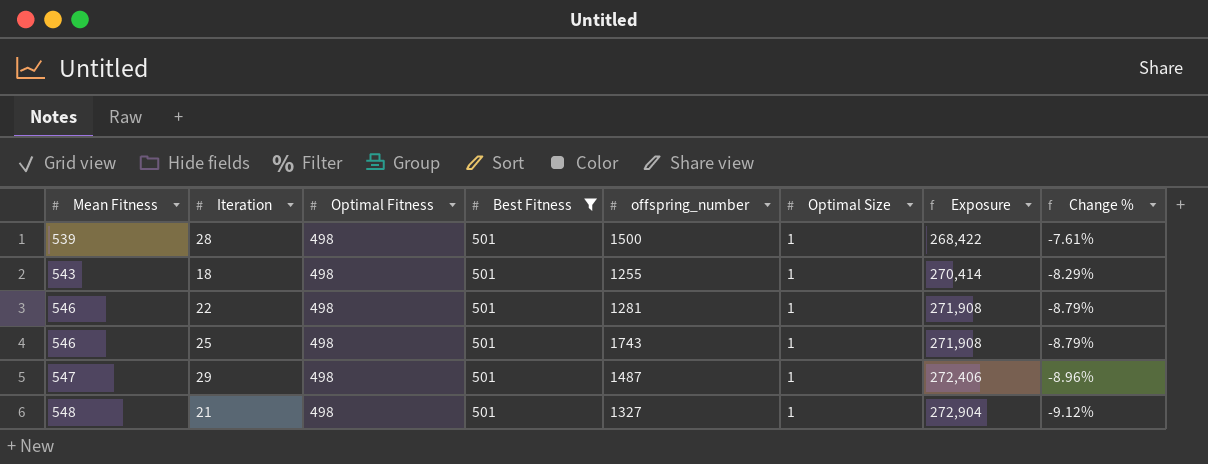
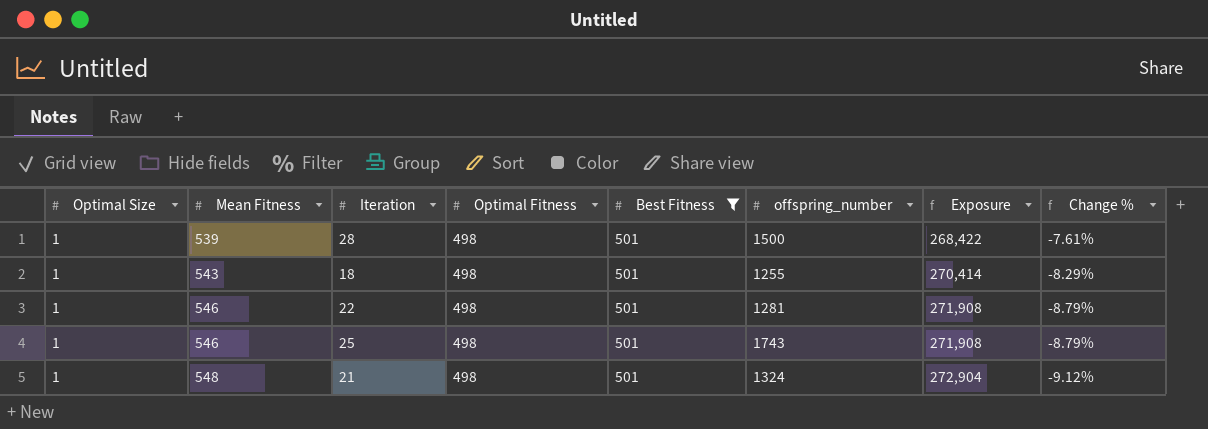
column Optimal Size | position: 6 -> 1
row 29: 547 | 498 | 501 | 1487 | 1 | 272,406 | -8.96% -> none
21 | offspring_number: 1327 -> 1324

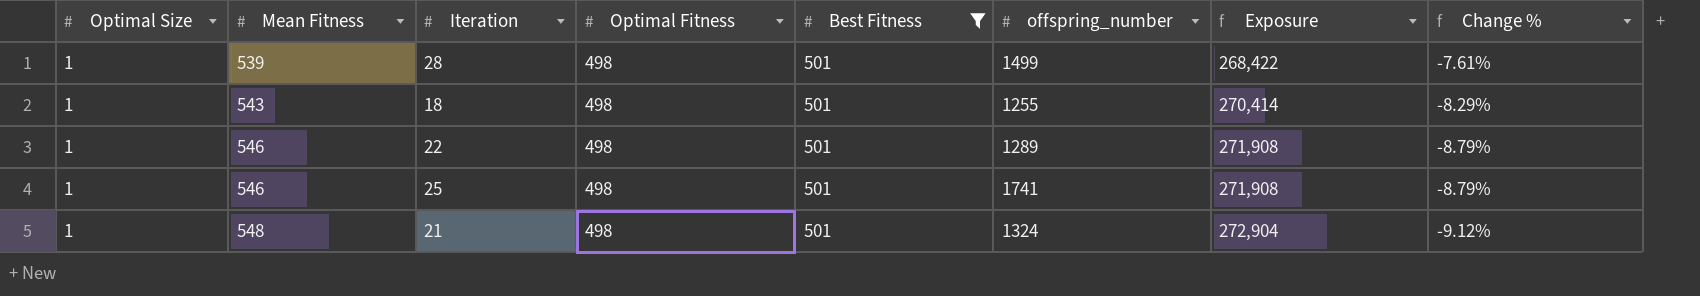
28 | offspring_number: 1500 -> 1499
22 | offspring_number: 1281 -> 1289
25 | offspring_number: 1743 -> 1741

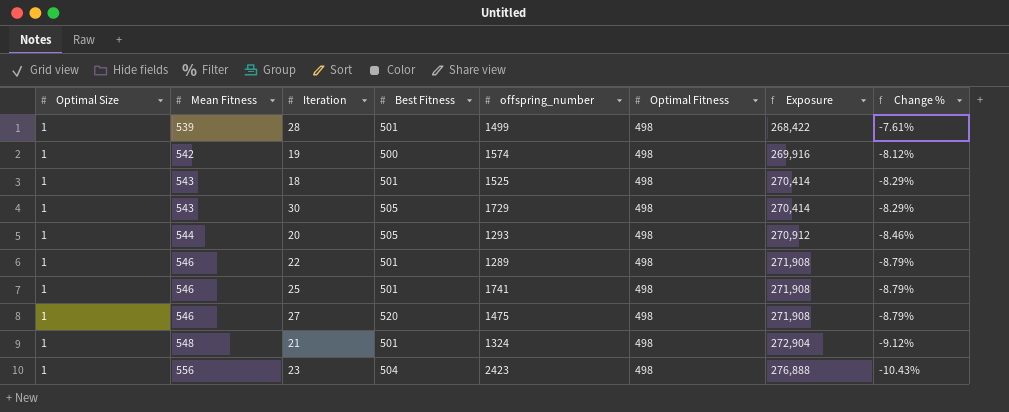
filter: Best Fitness = 501 -> none
column Optimal Fitness | position: 4 -> 6
18 | offspring_number: 1255 -> 1525

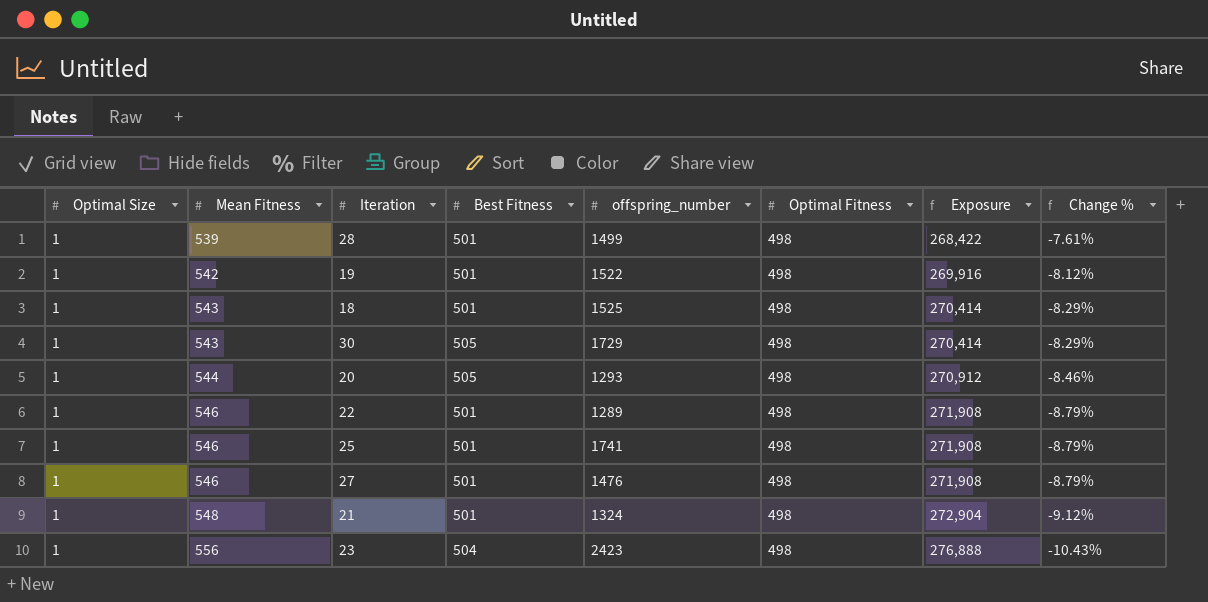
19 | Best Fitness: 500 -> 501
19 | offspring_number: 1574 -> 1522
27 | Best Fitness: 520 -> 501
27 | offspring_number: 1475 -> 1476

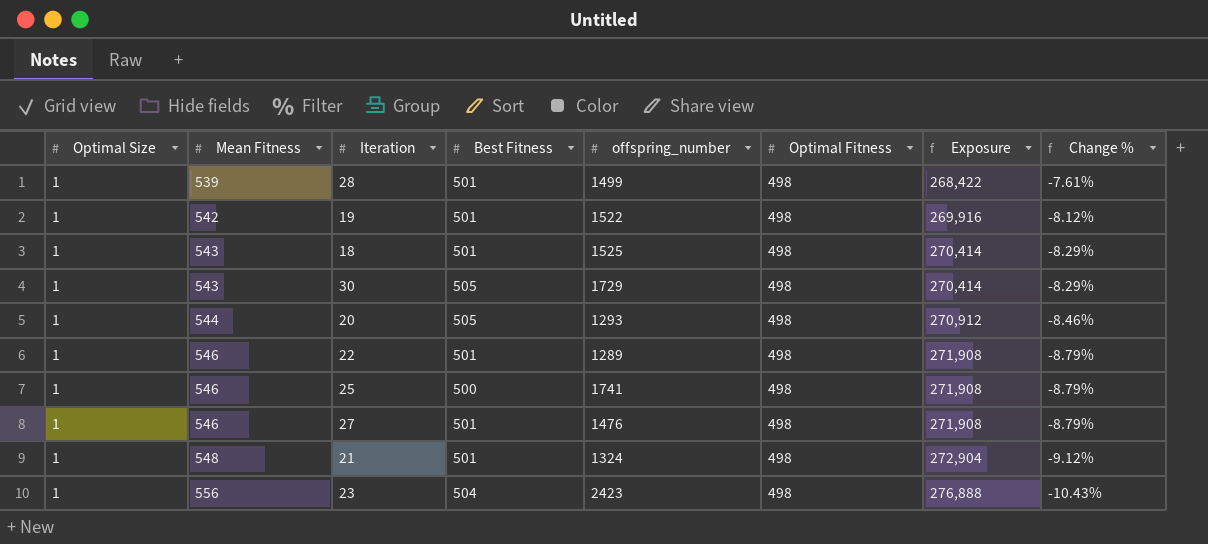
25 | Best Fitness: 501 -> 500

